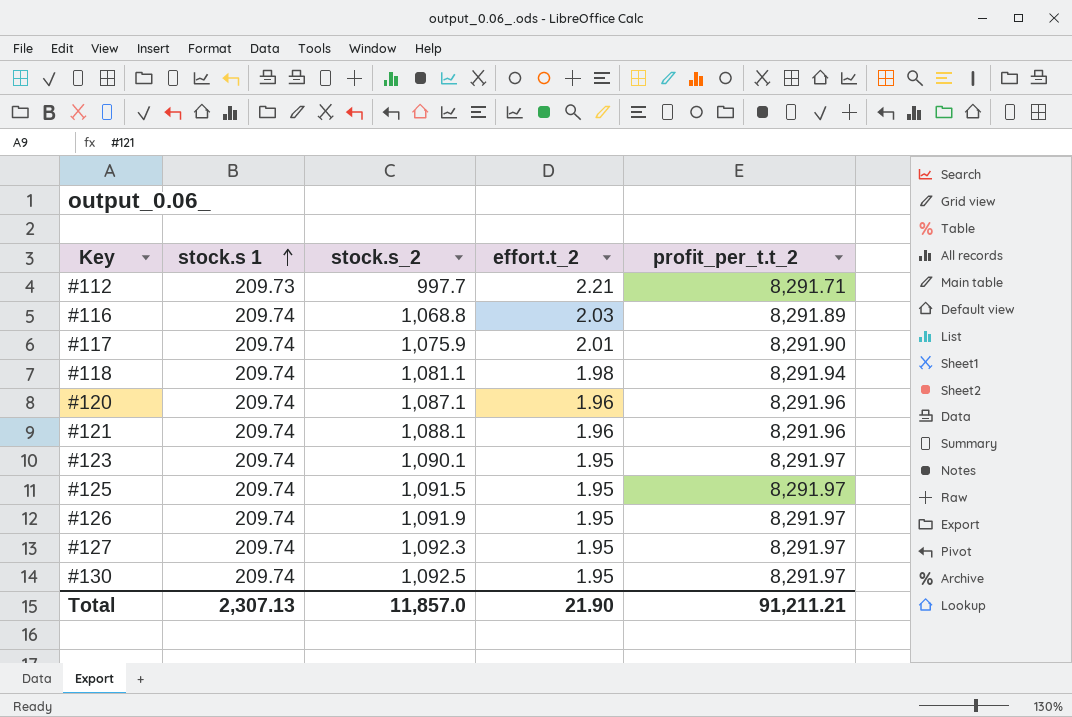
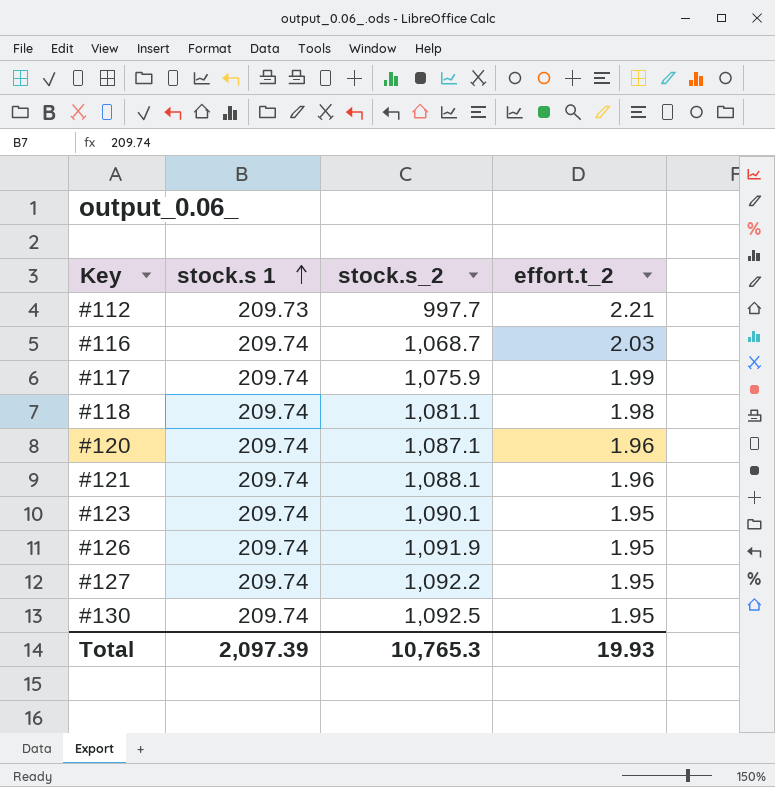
column profit_per_t.t_2 | position: 5 -> none
row #125: 209.74 | 1,091.5 | 1.95 | 8,291.97 -> none
#116 | stock.s_2: 1,068.8 -> 1,068.7
#117 | effort.t_2: 2.01 -> 1.99
#127 | stock.s_2: 1,092.3 -> 1,092.2
Total | stock.s 1: 2,307.13 -> 2,097.39
Total | stock.s_2: 11,857.0 -> 10,765.3
Total | effort.t_2: 21.90 -> 19.93

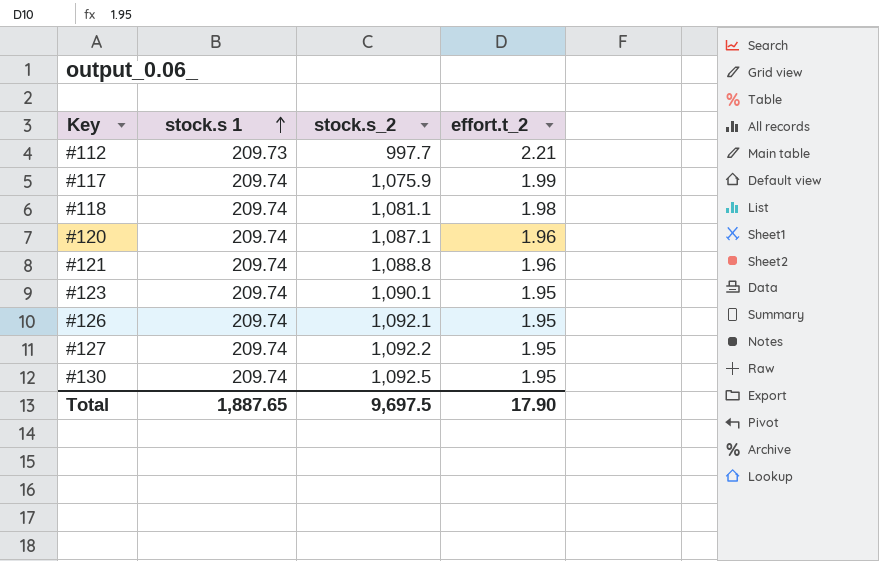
row #116: 209.74 | 1,068.7 | 2.03 -> none
#121 | stock.s_2: 1,088.1 -> 1,088.8
#126 | stock.s_2: 1,091.9 -> 1,092.1
Total | stock.s 1: 2,097.39 -> 1,887.65
Total | stock.s_2: 10,765.3 -> 9,697.5
Total | effort.t_2: 19.93 -> 17.90

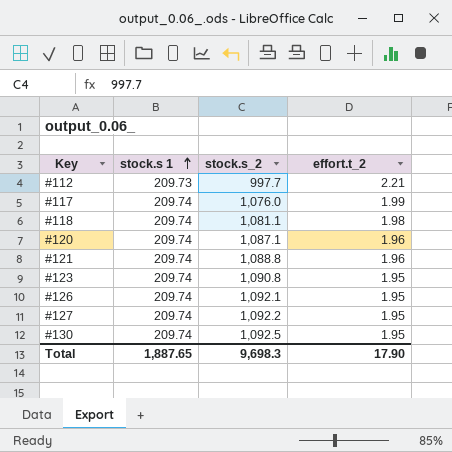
#117 | stock.s_2: 1,075.9 -> 1,076.0
#123 | stock.s_2: 1,090.1 -> 1,090.8
Total | stock.s_2: 9,697.5 -> 9,698.3

